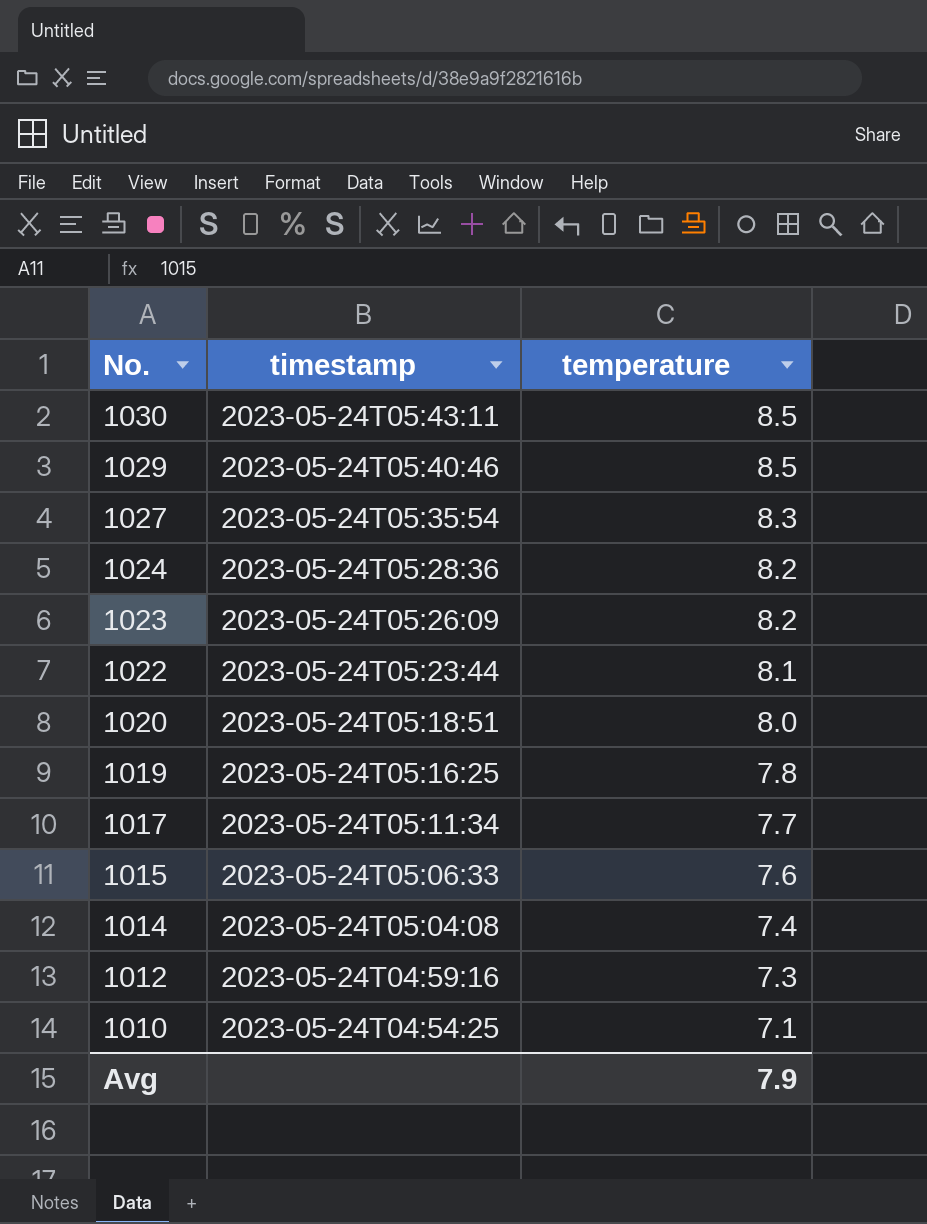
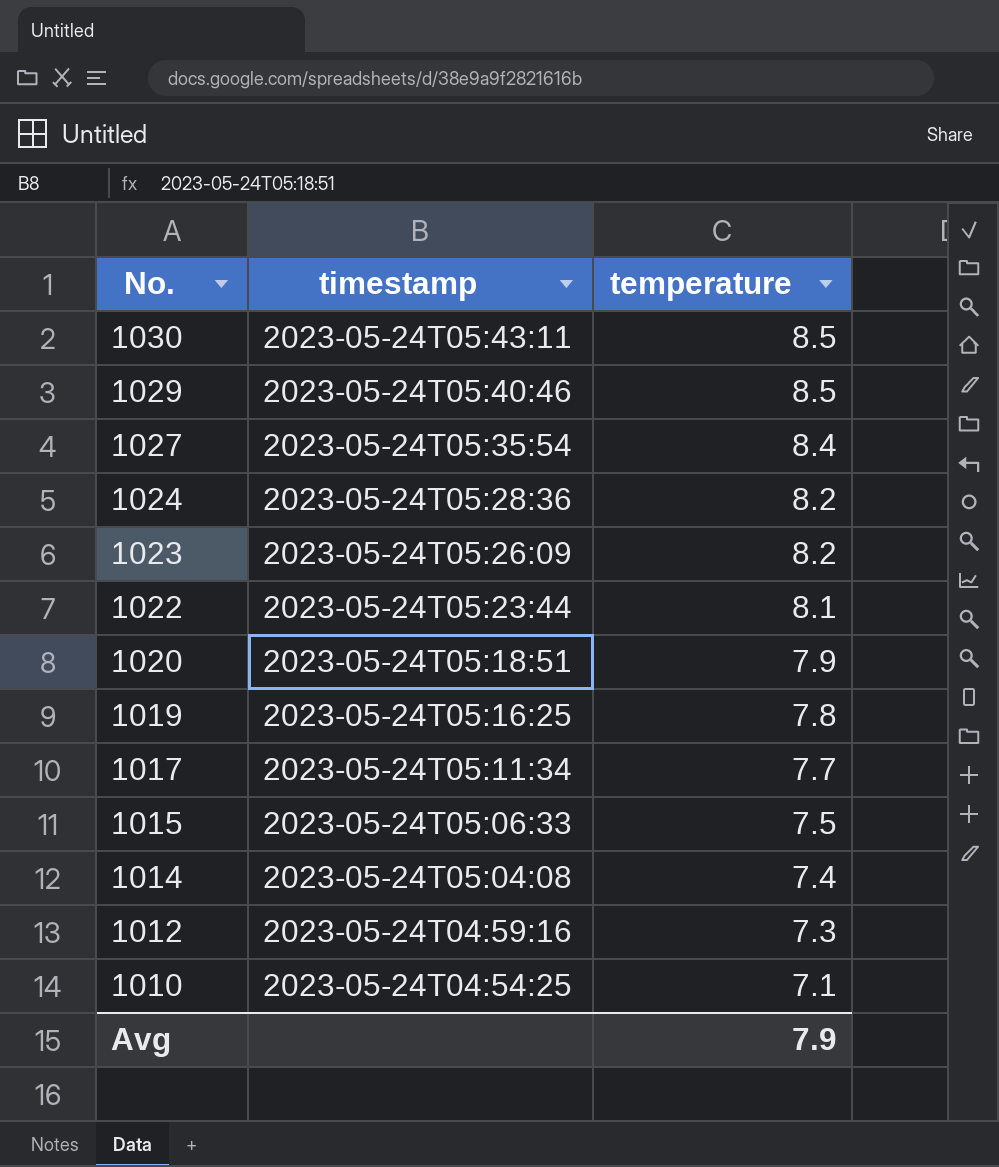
1027 | temperature: 8.3 -> 8.4
1020 | temperature: 8.0 -> 7.9
1015 | temperature: 7.6 -> 7.5

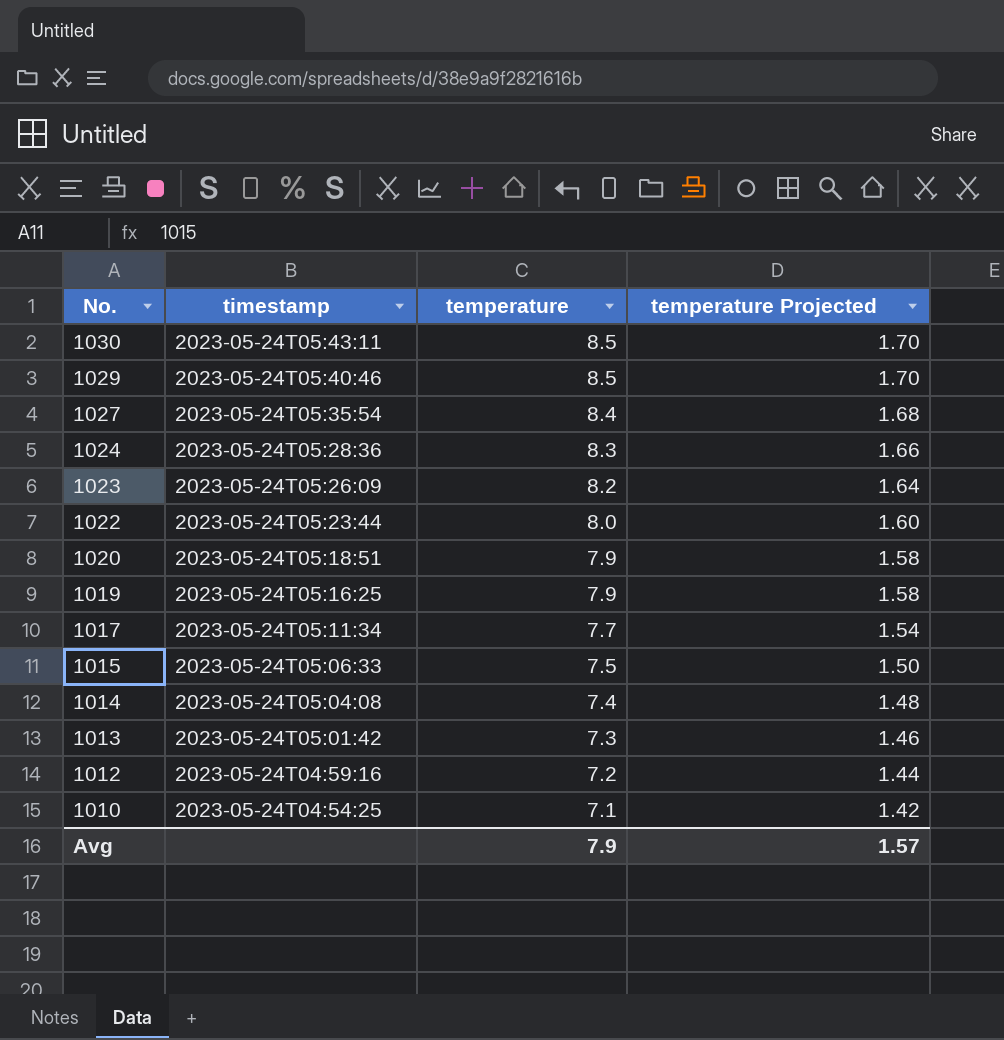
column temperature Projected | formula: none -> [temperature] * 0.2
1024 | temperature: 8.2 -> 8.3
1022 | temperature: 8.1 -> 8.0
1019 | temperature: 7.8 -> 7.9
row 1013: none -> 2023-05-24T05:01:42 | 7.3 | 1.46
1012 | temperature: 7.3 -> 7.2

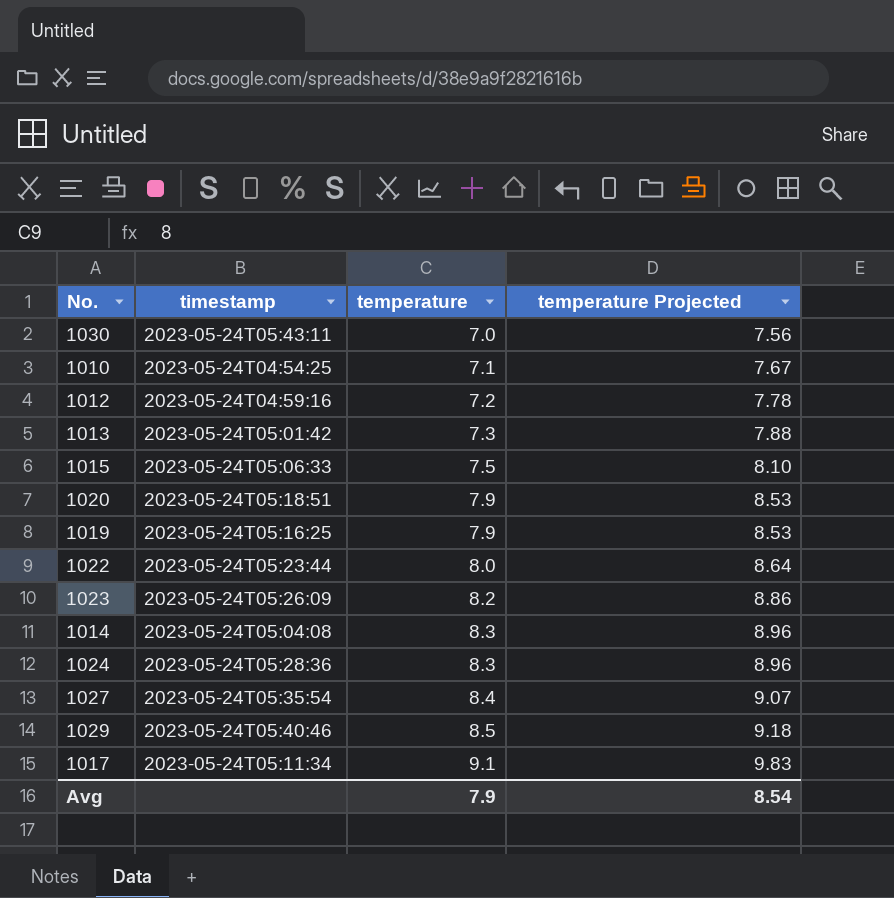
row order: No. descending -> temperature ascending
column temperature Projected | formula: [temperature] * 0.2 -> [temperature] * 1.08
1030 | temperature: 8.5 -> 7.0
1014 | temperature: 7.4 -> 8.3
1017 | temperature: 7.7 -> 9.1
Avg | temperature Projected: 1.57 -> 8.54

